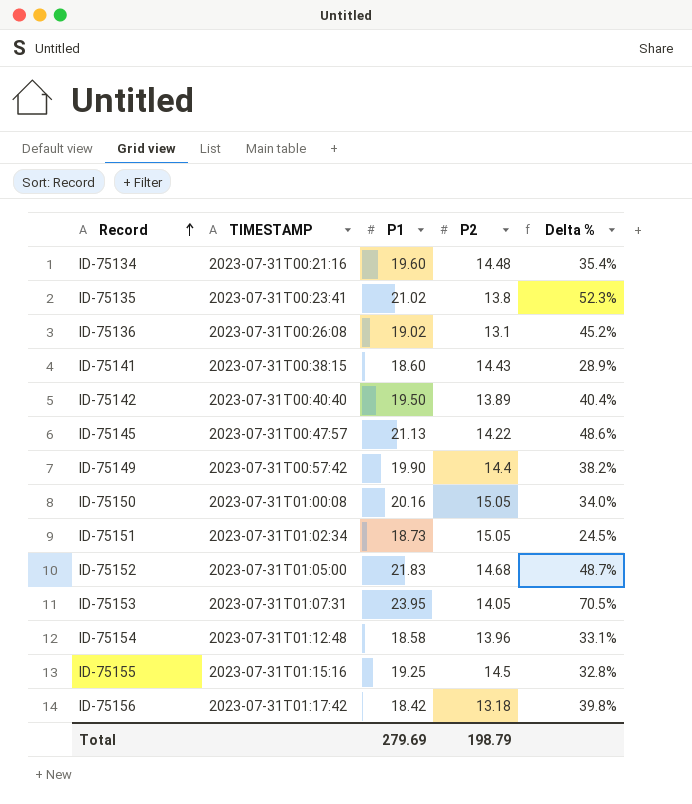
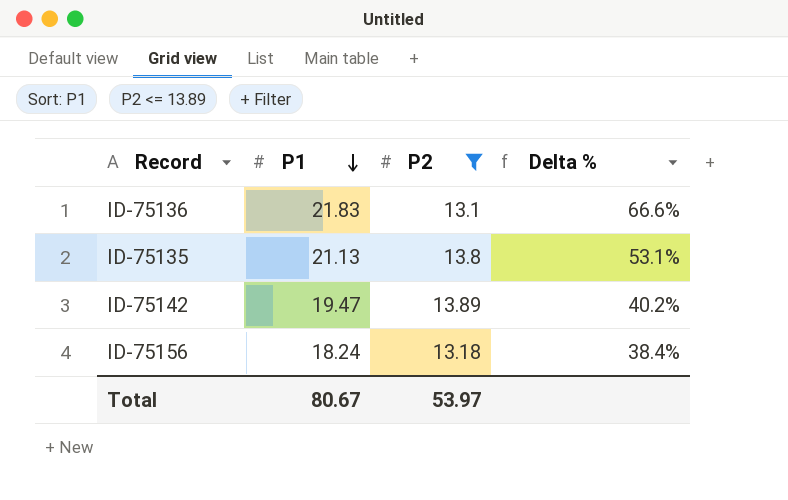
filter: none -> P2 <= 13.89
row order: Record ascending -> P1 descending
column TIMESTAMP | position: 2 -> none
ID-75136 | P1: 19.02 -> 21.83
ID-75136 | Delta %: 45.2% -> 66.6%
ID-75135 | P1: 21.02 -> 21.13
ID-75135 | Delta %: 52.3% -> 53.1%
ID-75142 | P1: 19.50 -> 19.47
ID-75142 | Delta %: 40.4% -> 40.2%
ID-75156 | P1: 18.42 -> 18.24
ID-75156 | Delta %: 39.8% -> 38.4%
Total | P1: 279.69 -> 80.67
Total | P2: 198.79 -> 53.97

